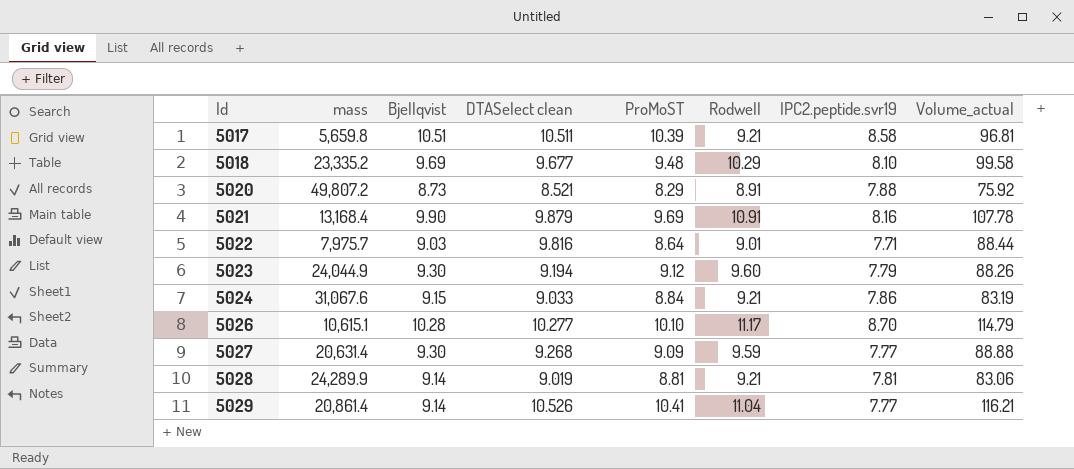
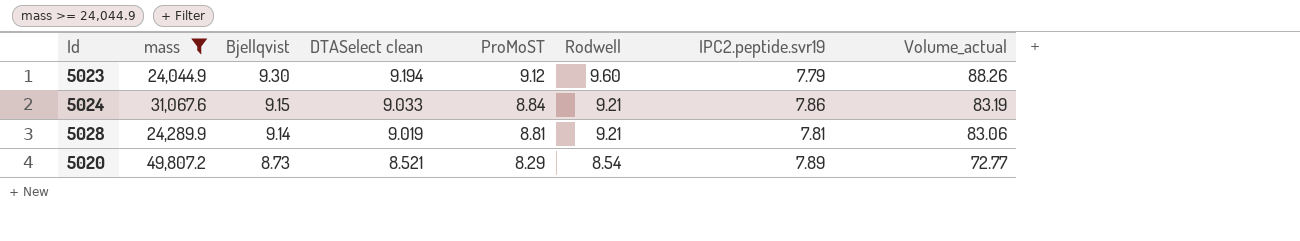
filter: none -> mass >= 24,044.9
row order: Id ascending -> Bjellqvist descending
5020 | Rodwell: 8.91 -> 8.54
5020 | IPC2.peptide.svr19: 7.88 -> 7.89
5020 | Volume_actual: 75.92 -> 72.77

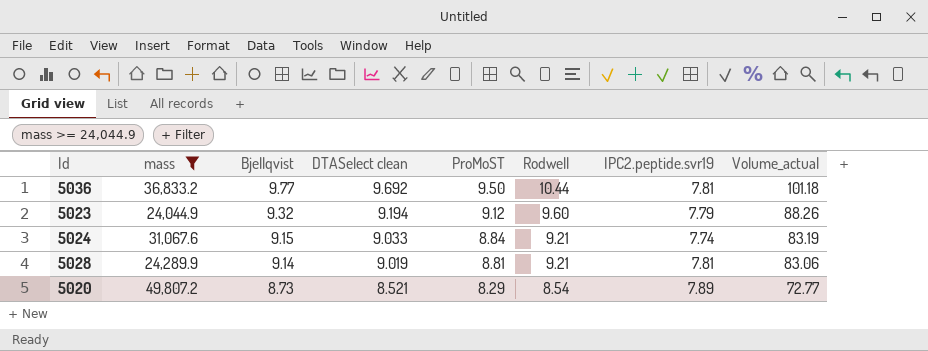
row 5036: none -> 36,833.2 | 9.77 | 9.692 | 9.50 | 10.44 | 7.81 | 101.18
5023 | Bjellqvist: 9.30 -> 9.32
5024 | IPC2.peptide.svr19: 7.86 -> 7.74

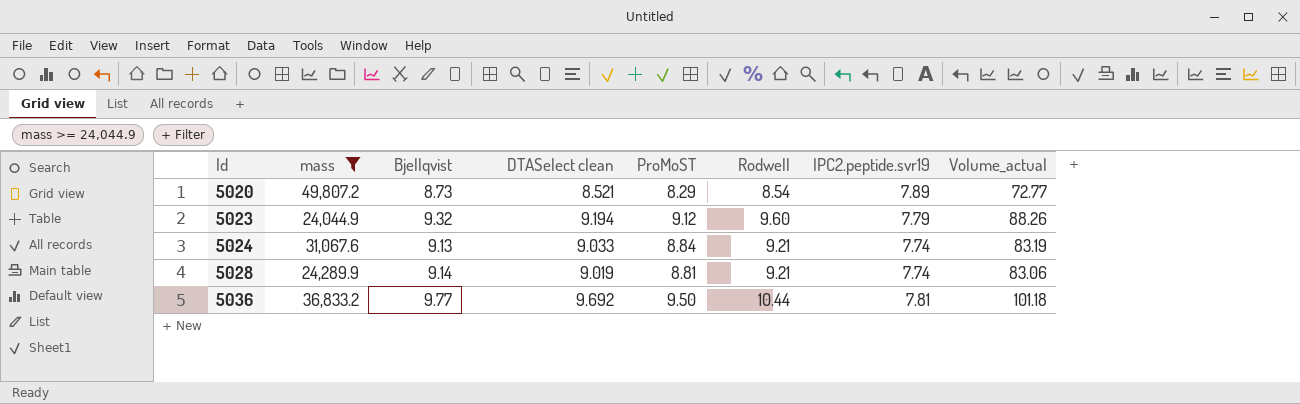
row order: Bjellqvist descending -> Id ascending
5024 | Bjellqvist: 9.15 -> 9.13
5028 | IPC2.peptide.svr19: 7.81 -> 7.74

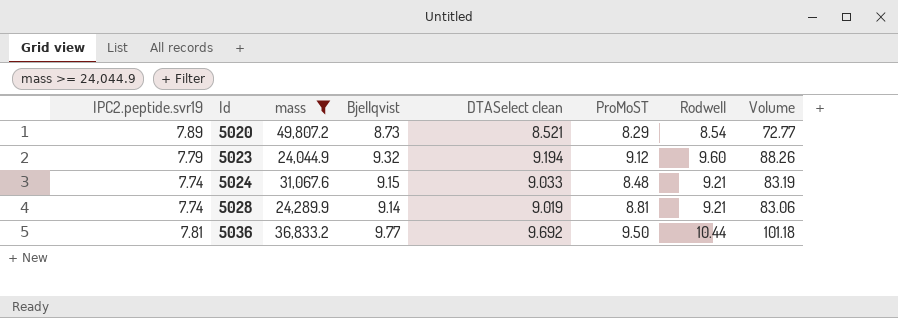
column IPC2.peptide.svr19 | position: 7 -> 1
column name: Volume_actual -> Volume
5024 | Bjellqvist: 9.13 -> 9.15
5024 | ProMoST: 8.84 -> 8.48

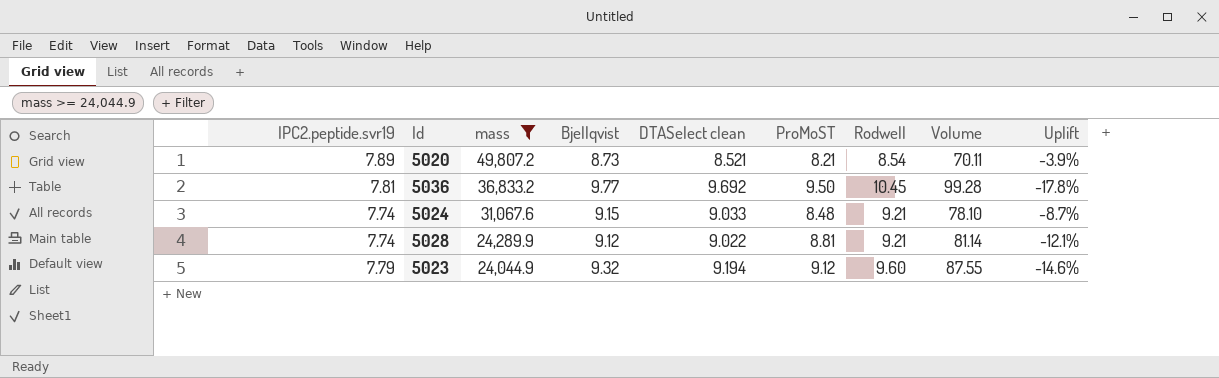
row order: Id ascending -> mass descending
column Volume | formula: [DTASelect clean] * [Rodwell] -> [ProMoST] * [Rodwell]
column Uplift | formula: none -> ([IPC2.peptide.svr19] - [ProMoST]) / [ProMoST]
5020 | ProMoST: 8.29 -> 8.21
5036 | Rodwell: 10.44 -> 10.45
5028 | Bjellqvist: 9.14 -> 9.12
5028 | DTASelect clean: 9.019 -> 9.022

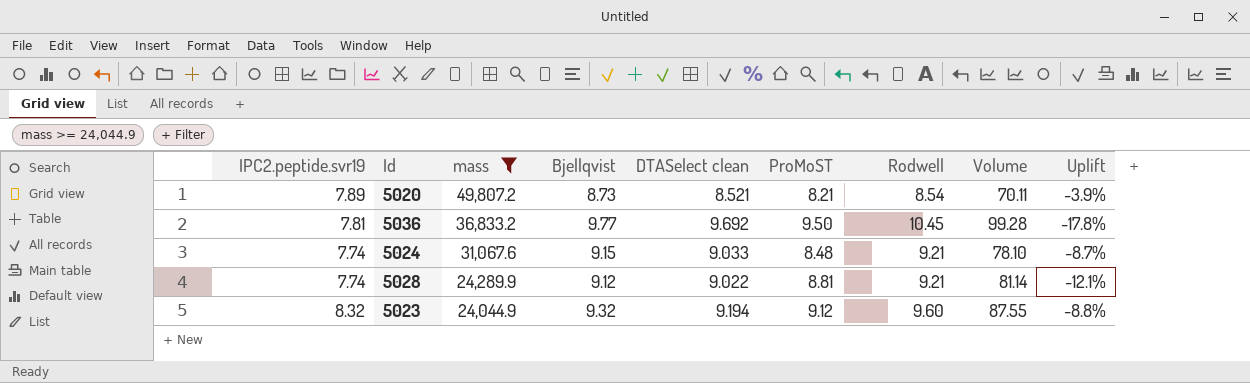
5023 | IPC2.peptide.svr19: 7.79 -> 8.32
5023 | Uplift: -14.6% -> -8.8%

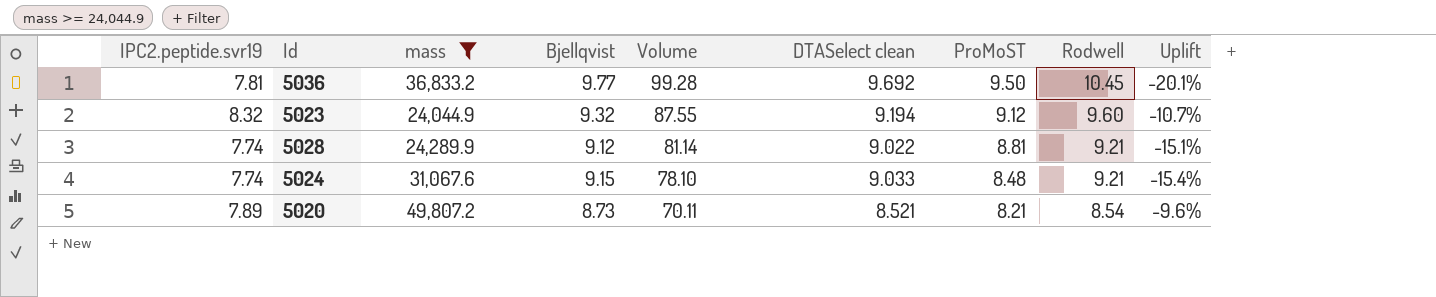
row order: mass descending -> Volume descending
column Volume | position: 8 -> 5
column Uplift | formula: ([IPC2.peptide.svr19] - [ProMoST]) / [ProMoST] -> ([IPC2.peptide.svr19] - [Bjellqvist]) / [Bjellqvist]

